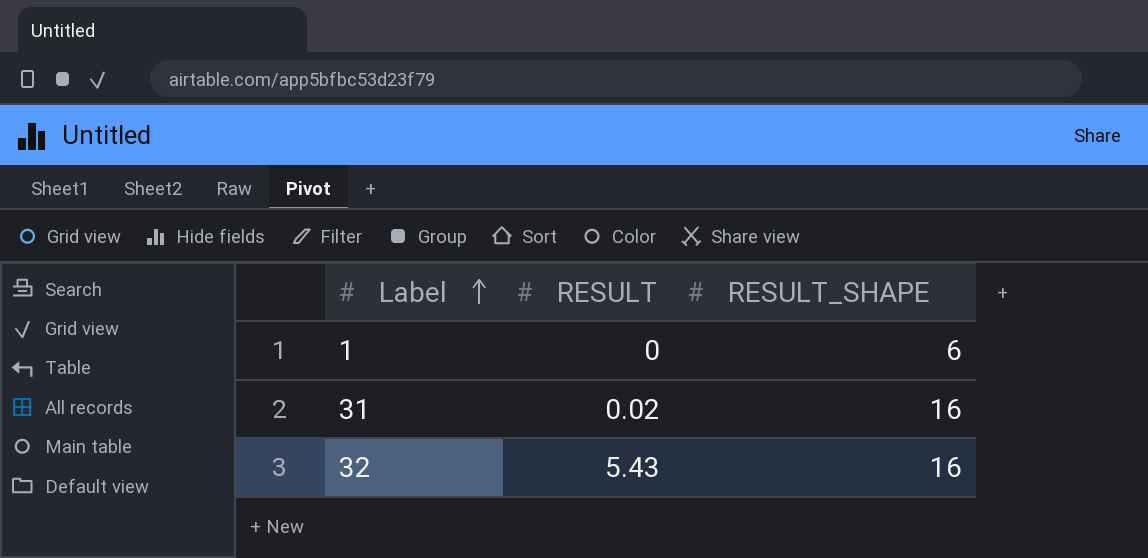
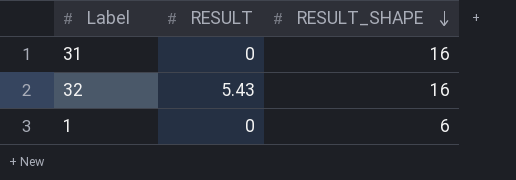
row order: Label ascending -> RESULT_SHAPE descending
31 | RESULT: 0.02 -> 0

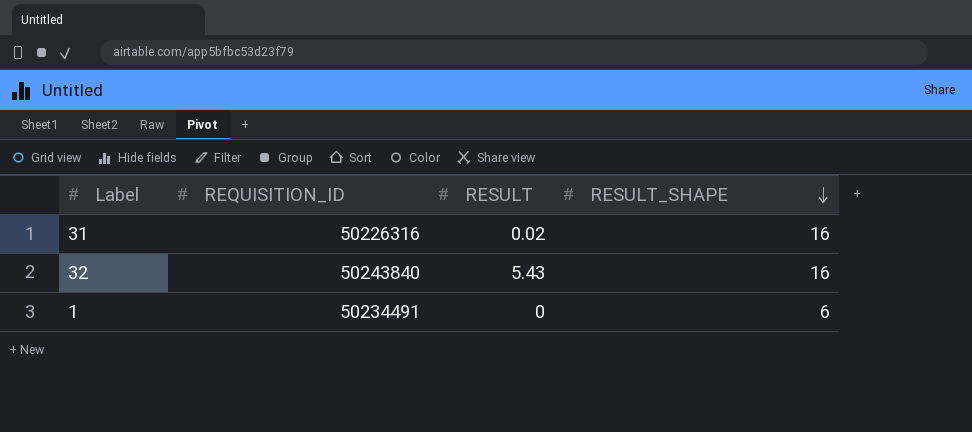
column REQUISITION_ID | position: none -> 2
31 | RESULT: 0 -> 0.02

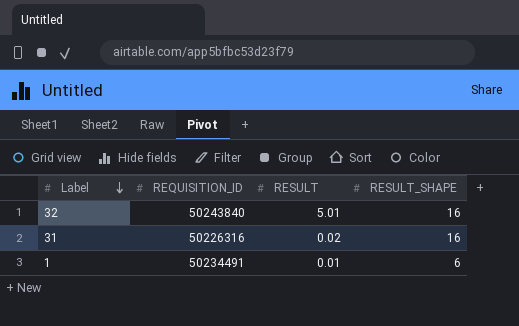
row order: RESULT_SHAPE descending -> Label descending
32 | RESULT: 5.43 -> 5.01
1 | RESULT: 0 -> 0.01

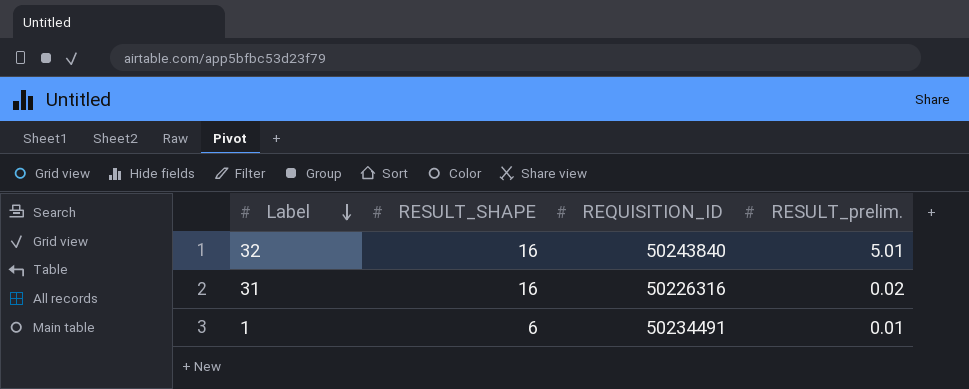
column RESULT_SHAPE | position: 4 -> 2
column name: RESULT -> RESULT_prelim.

